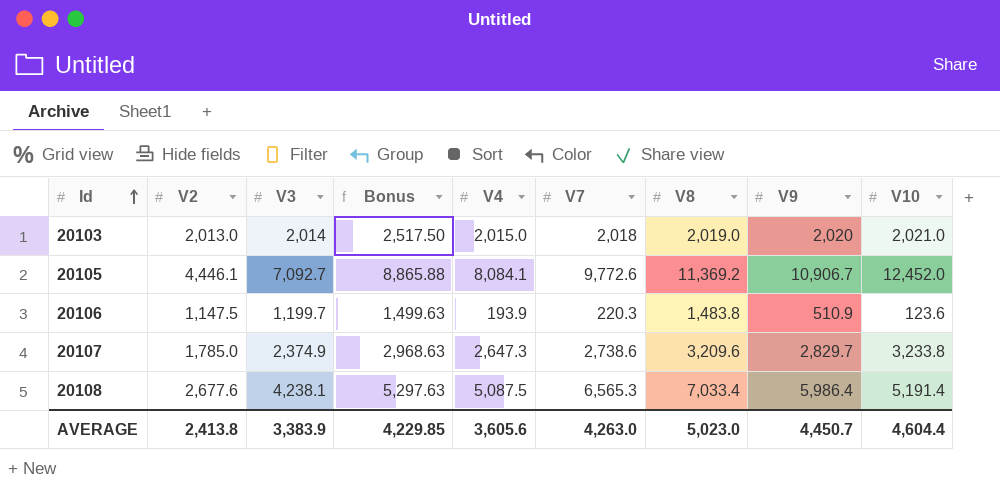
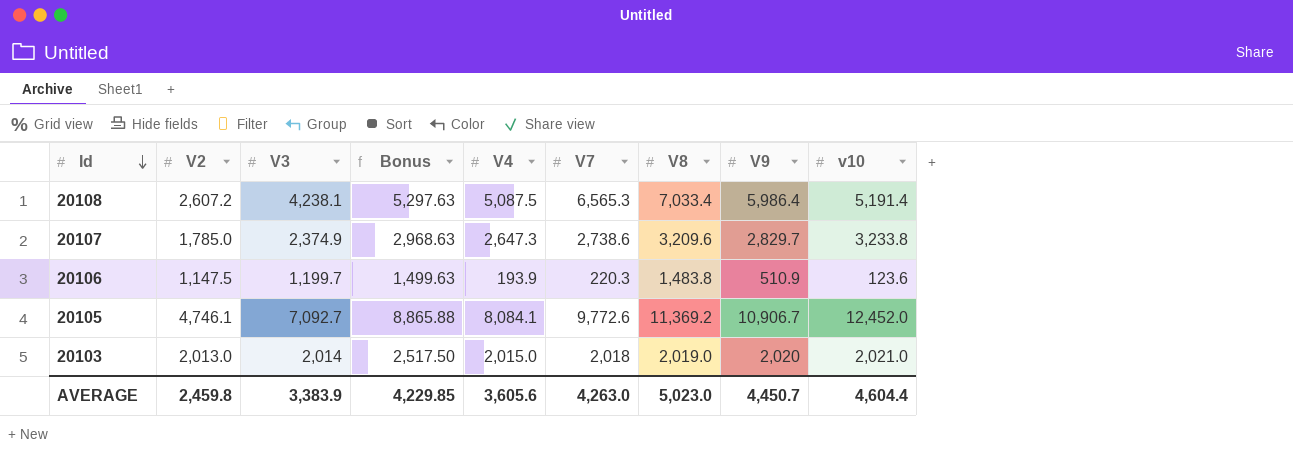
row order: Id ascending -> Id descending
column name: V10 -> v10
20108 | V2: 2,677.6 -> 2,607.2
20105 | V2: 4,446.1 -> 4,746.1
AVERAGE | V2: 2,413.8 -> 2,459.8

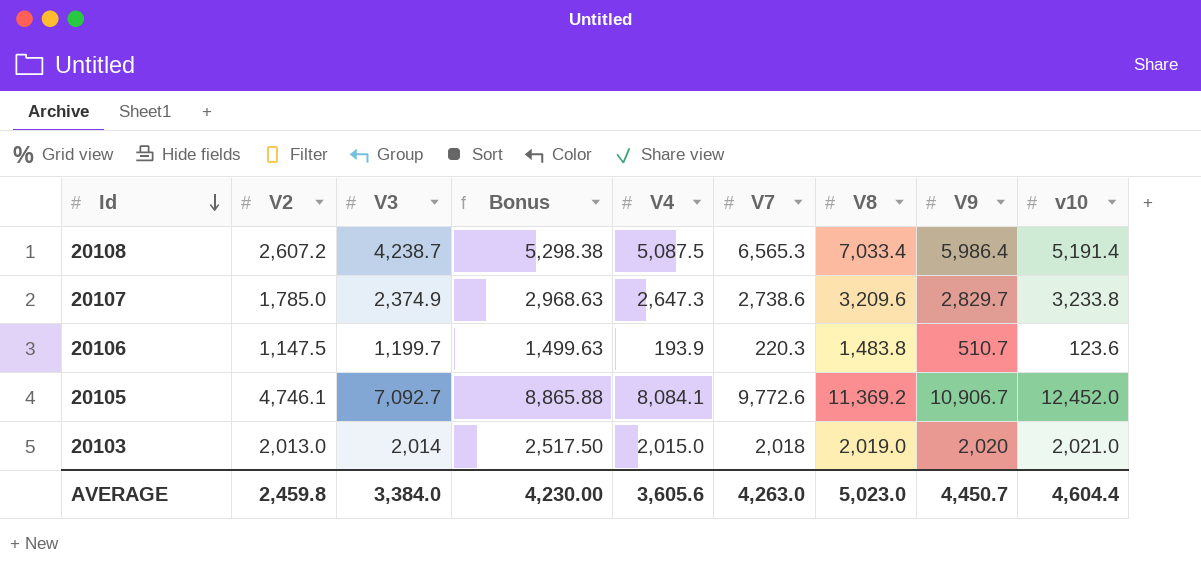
20108 | V3: 4,238.1 -> 4,238.7
20108 | Bonus: 5,297.63 -> 5,298.38
20106 | V9: 510.9 -> 510.7
AVERAGE | V3: 3,383.9 -> 3,384.0
AVERAGE | Bonus: 4,229.85 -> 4,230.00

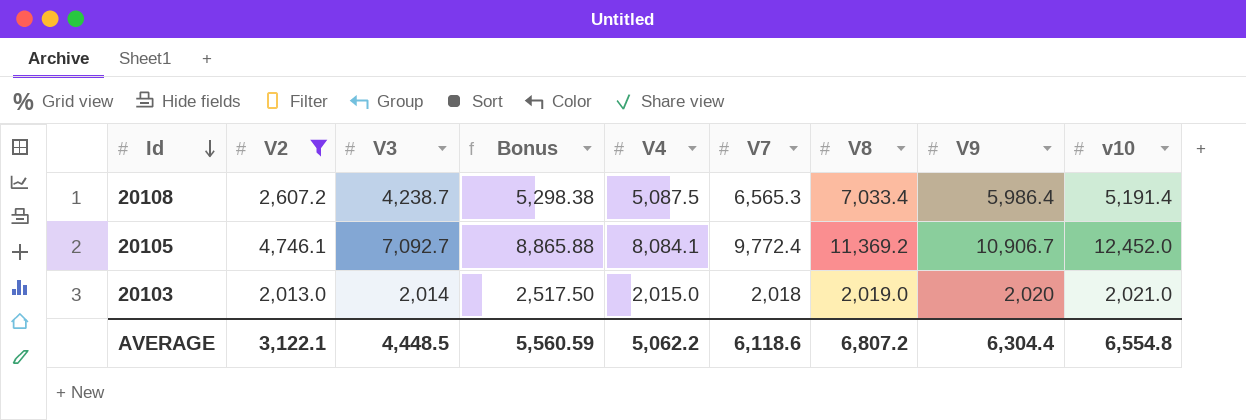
filter: none -> V2 >= 2,013.0
20105 | V7: 9,772.6 -> 9,772.4
AVERAGE | V2: 2,459.8 -> 3,122.1
AVERAGE | V3: 3,384.0 -> 4,448.5
AVERAGE | Bonus: 4,230.00 -> 5,560.59
AVERAGE | V4: 3,605.6 -> 5,062.2
AVERAGE | V7: 4,263.0 -> 6,118.6
AVERAGE | V8: 5,023.0 -> 6,807.2
AVERAGE | V9: 4,450.7 -> 6,304.4
AVERAGE | v10: 4,604.4 -> 6,554.8

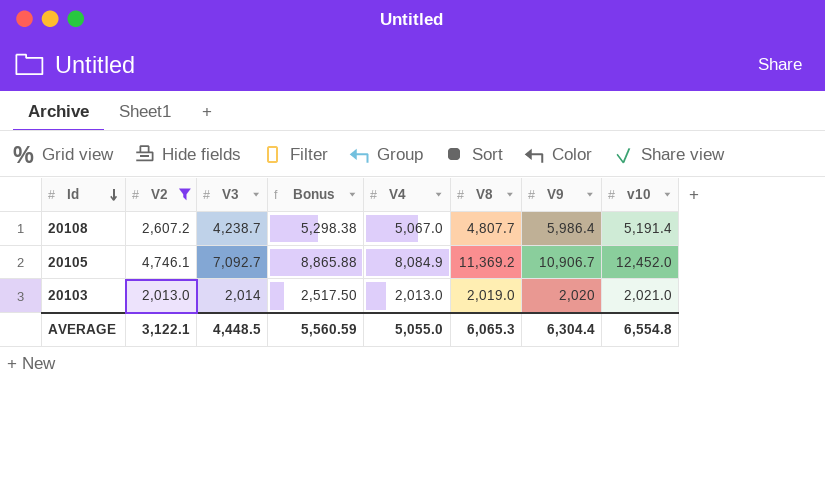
column V7 | position: 6 -> none
20108 | V4: 5,087.5 -> 5,067.0
20108 | V8: 7,033.4 -> 4,807.7
20105 | V4: 8,084.1 -> 8,084.9
20103 | V4: 2,015.0 -> 2,013.0
AVERAGE | V4: 5,062.2 -> 5,055.0
AVERAGE | V8: 6,807.2 -> 6,065.3

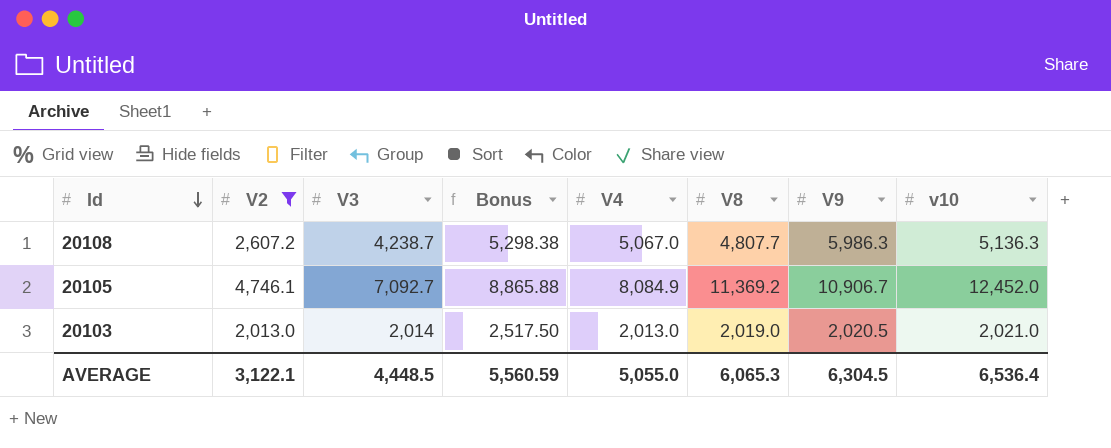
20108 | V9: 5,986.4 -> 5,986.3
20108 | v10: 5,191.4 -> 5,136.3
20103 | V9: 2,020 -> 2,020.5
AVERAGE | V9: 6,304.4 -> 6,304.5
AVERAGE | v10: 6,554.8 -> 6,536.4

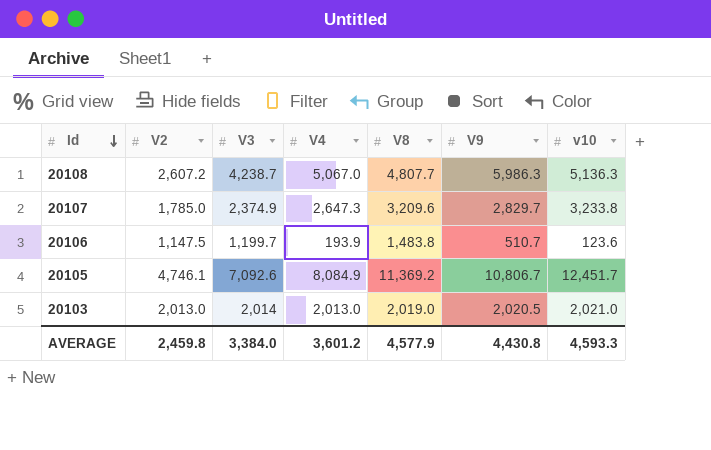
filter: V2 >= 2,013.0 -> none
column Bonus | formula: [V3] * 1.25 -> none
20105 | V3: 7,092.7 -> 7,092.6
20105 | V9: 10,906.7 -> 10,806.7
20105 | v10: 12,452.0 -> 12,451.7
AVERAGE | V2: 3,122.1 -> 2,459.8
AVERAGE | V3: 4,448.5 -> 3,384.0
AVERAGE | V4: 5,055.0 -> 3,601.2
AVERAGE | V8: 6,065.3 -> 4,577.9
AVERAGE | V9: 6,304.5 -> 4,430.8
AVERAGE | v10: 6,536.4 -> 4,593.3

